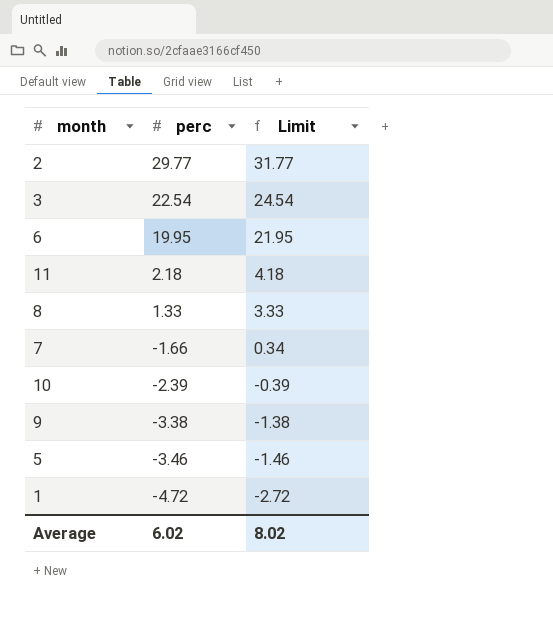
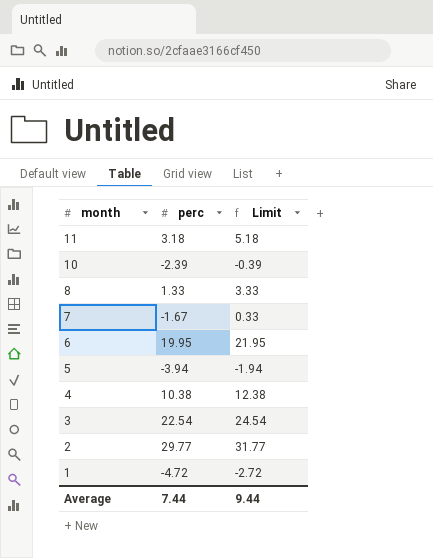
row order: perc descending -> month descending
row 9: -3.38 | -1.38 -> none
11 | perc: 2.18 -> 3.18
11 | Limit: 4.18 -> 5.18
7 | perc: -1.66 -> -1.67
7 | Limit: 0.34 -> 0.33
5 | perc: -3.46 -> -3.94
5 | Limit: -1.46 -> -1.94
row 4: none -> 10.38 | 12.38
Average | perc: 6.02 -> 7.44
Average | Limit: 8.02 -> 9.44

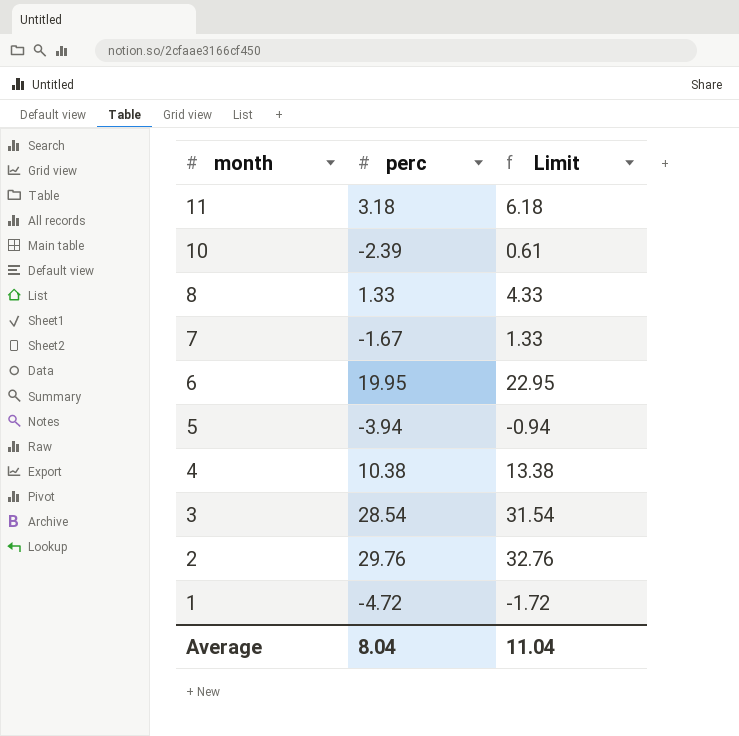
column Limit | formula: [perc] + 2 -> [perc] + 3
3 | perc: 22.54 -> 28.54
2 | perc: 29.77 -> 29.76
Average | perc: 7.44 -> 8.04
Average | Limit: 9.44 -> 11.04

